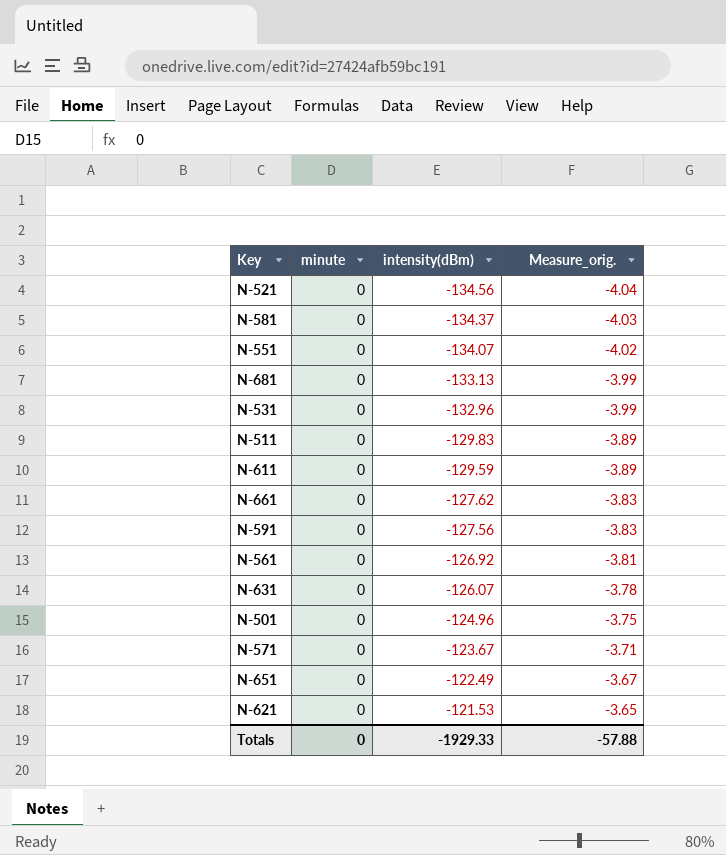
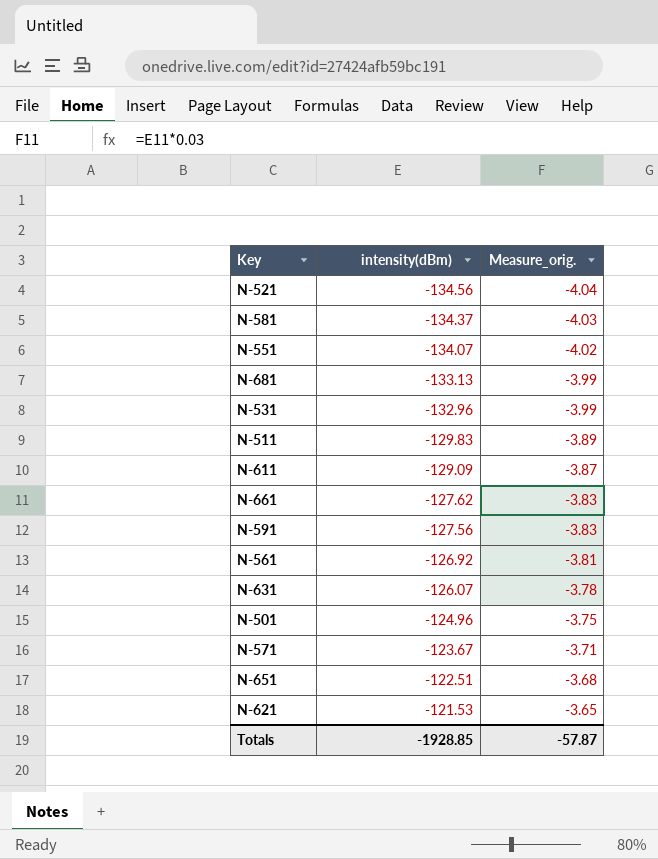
column minute | position: 2 -> none
N-611 | intensity(dBm): -129.59 -> -129.09
N-611 | Measure_orig.: -3.89 -> -3.87
N-651 | intensity(dBm): -122.49 -> -122.51
N-651 | Measure_orig.: -3.67 -> -3.68
Totals | intensity(dBm): -1929.33 -> -1928.85
Totals | Measure_orig.: -57.88 -> -57.87

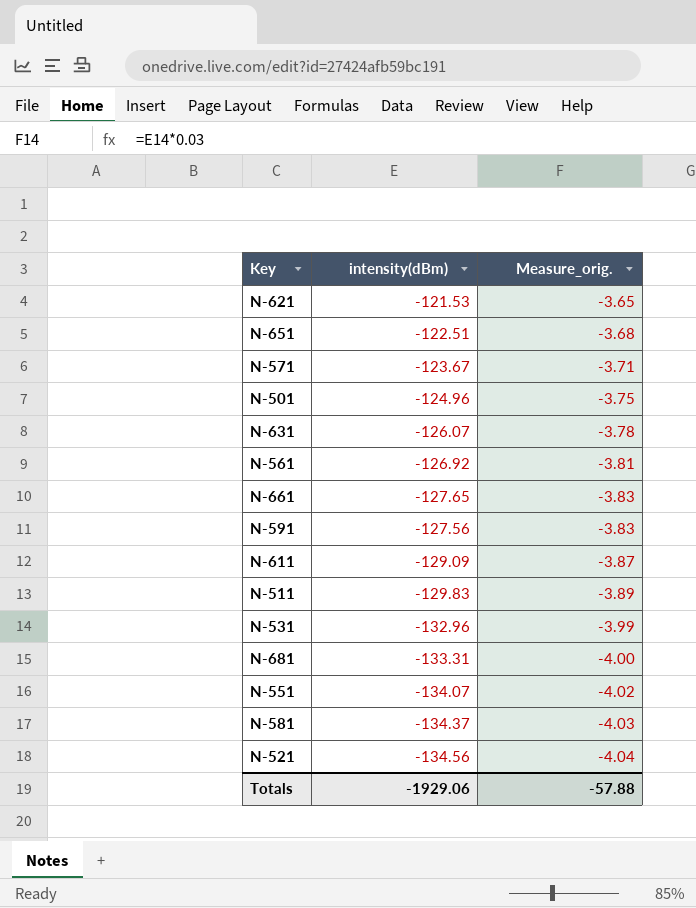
row order: intensity(dBm) ascending -> Measure_orig. descending
N-661 | intensity(dBm): -127.62 -> -127.65
N-681 | intensity(dBm): -133.13 -> -133.31
N-681 | Measure_orig.: -3.99 -> -4.00
Totals | intensity(dBm): -1928.85 -> -1929.06
Totals | Measure_orig.: -57.87 -> -57.88

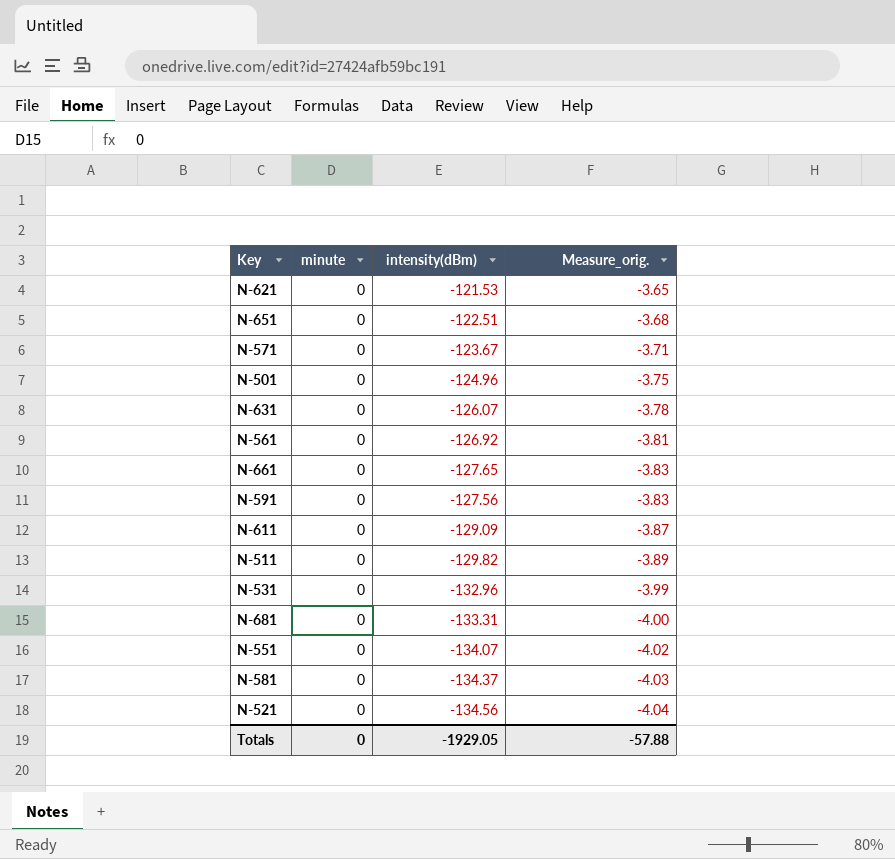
column minute | position: none -> 2
N-511 | intensity(dBm): -129.83 -> -129.82
Totals | intensity(dBm): -1929.06 -> -1929.05

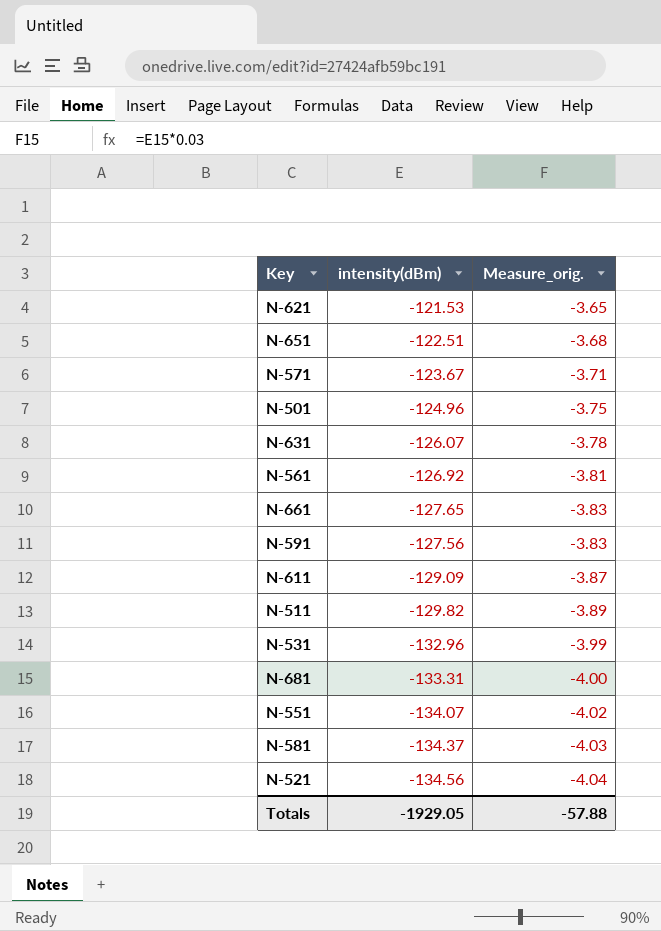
column minute | position: 2 -> none

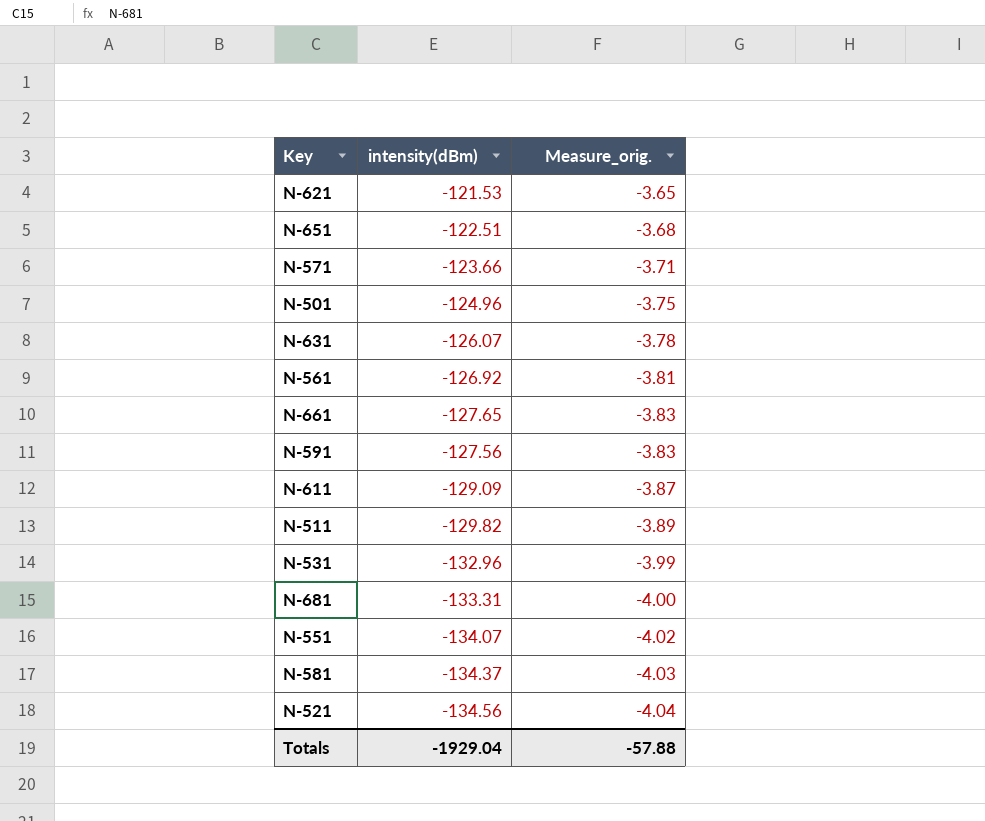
N-571 | intensity(dBm): -123.67 -> -123.66
Totals | intensity(dBm): -1929.05 -> -1929.04

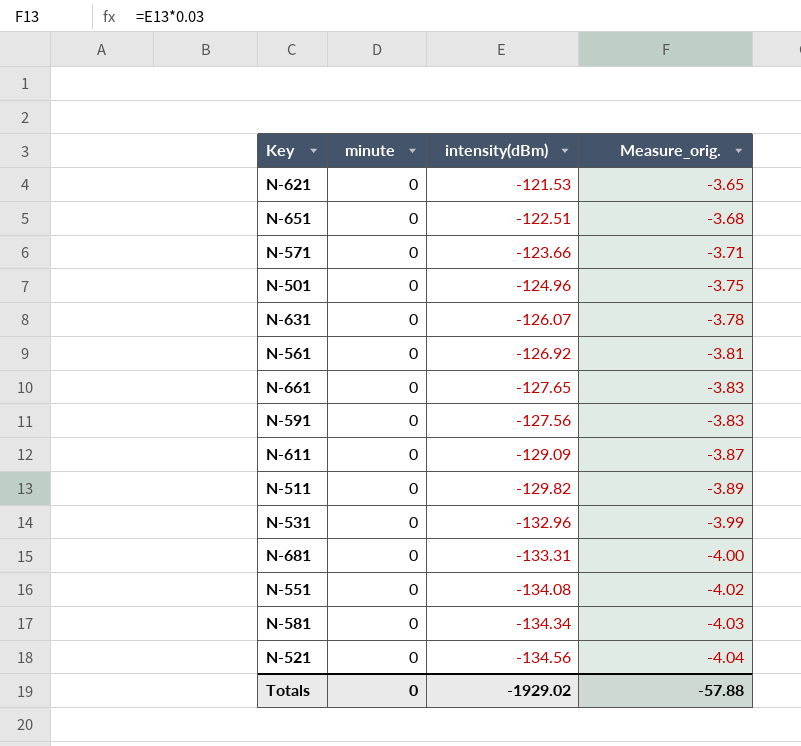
column minute | position: none -> 2
N-551 | intensity(dBm): -134.07 -> -134.08
N-581 | intensity(dBm): -134.37 -> -134.34
Totals | intensity(dBm): -1929.04 -> -1929.02

